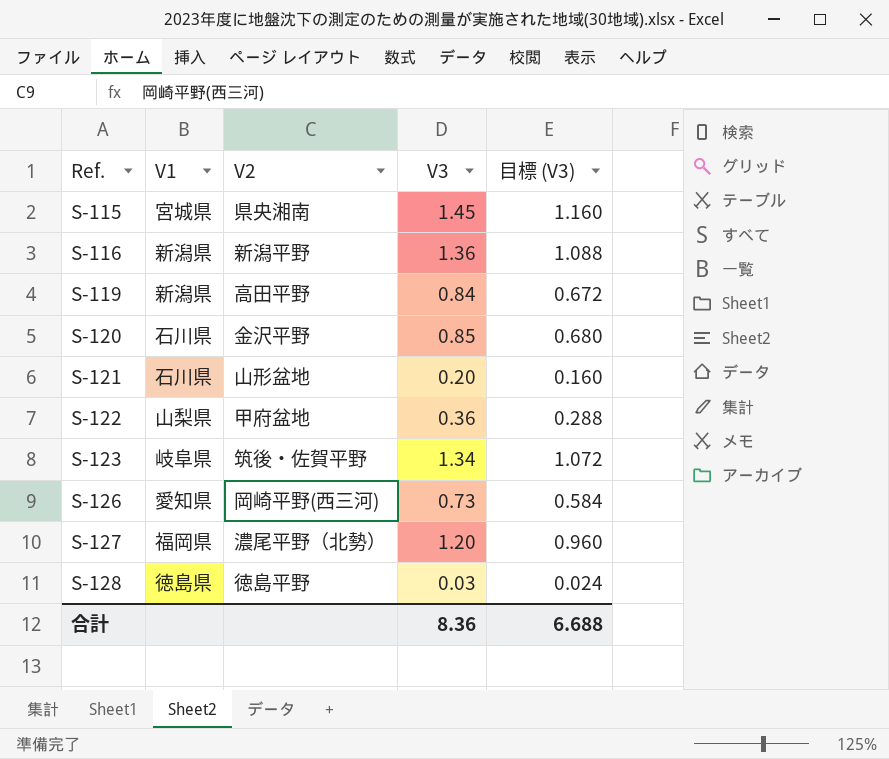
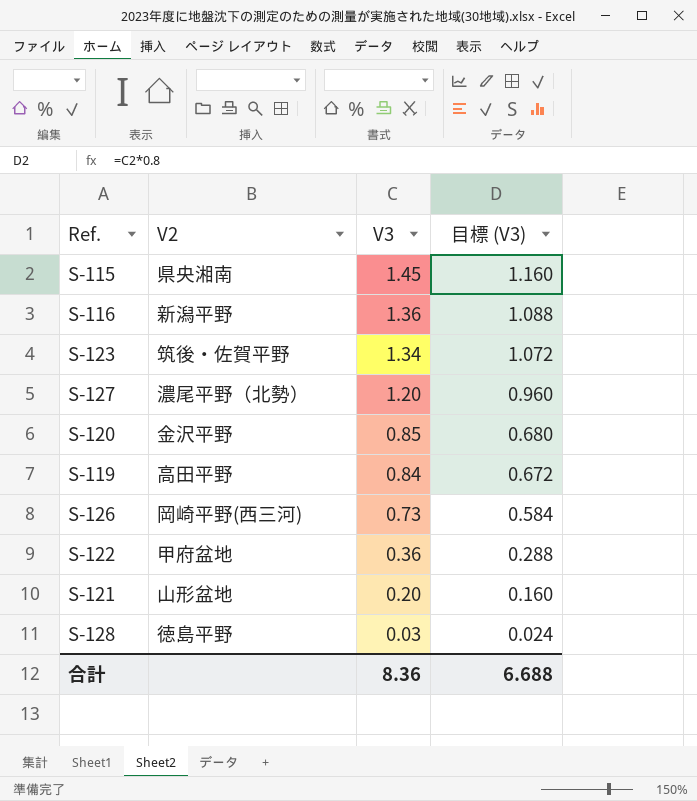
row order: Ref. ascending -> V3 descending
column V1 | position: 2 -> none

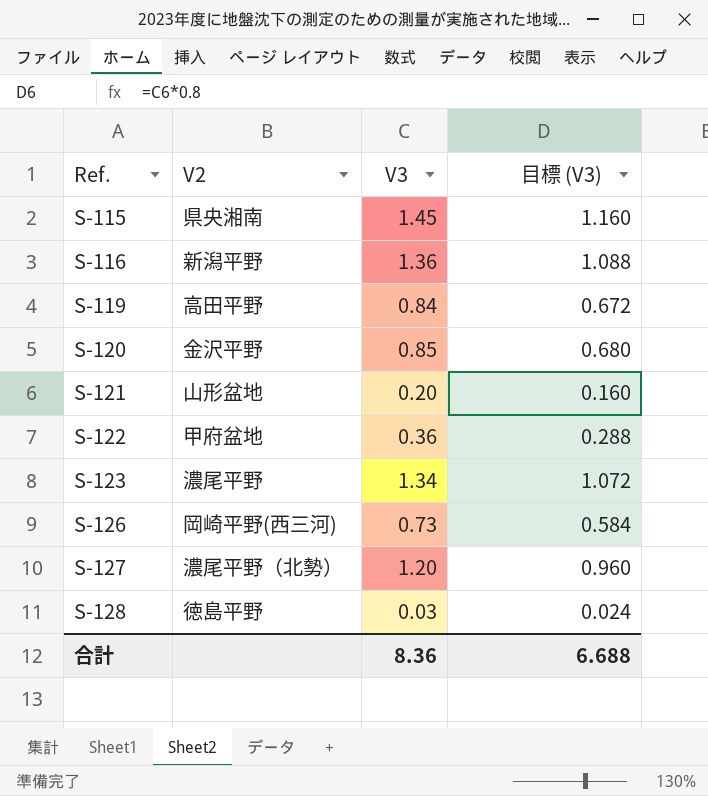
row order: V3 descending -> Ref. ascending
S-123 | V2: 筑後・佐賀平野 -> 濃尾平野

